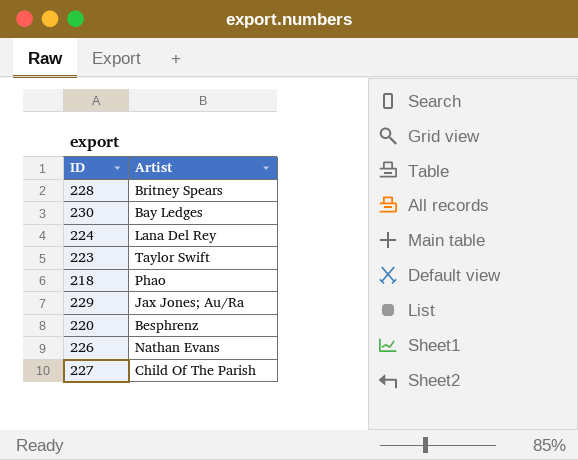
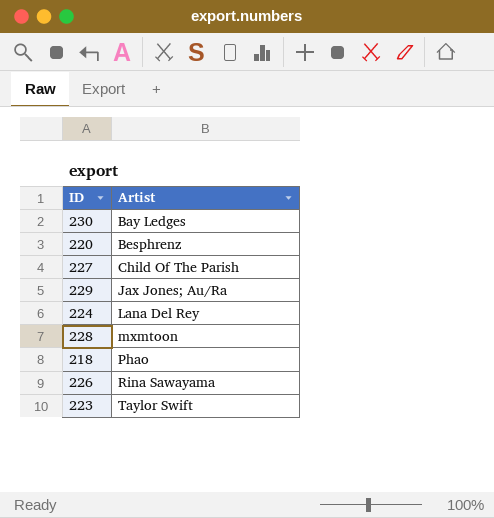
row order: none -> Artist ascending
228 | Artist: Britney Spears -> mxmtoon
226 | Artist: Nathan Evans -> Rina Sawayama

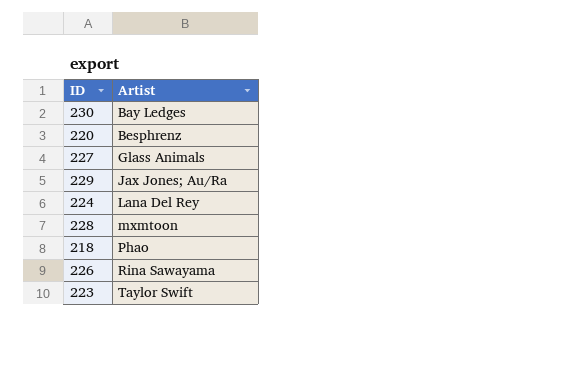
227 | Artist: Child Of The Parish -> Glass Animals

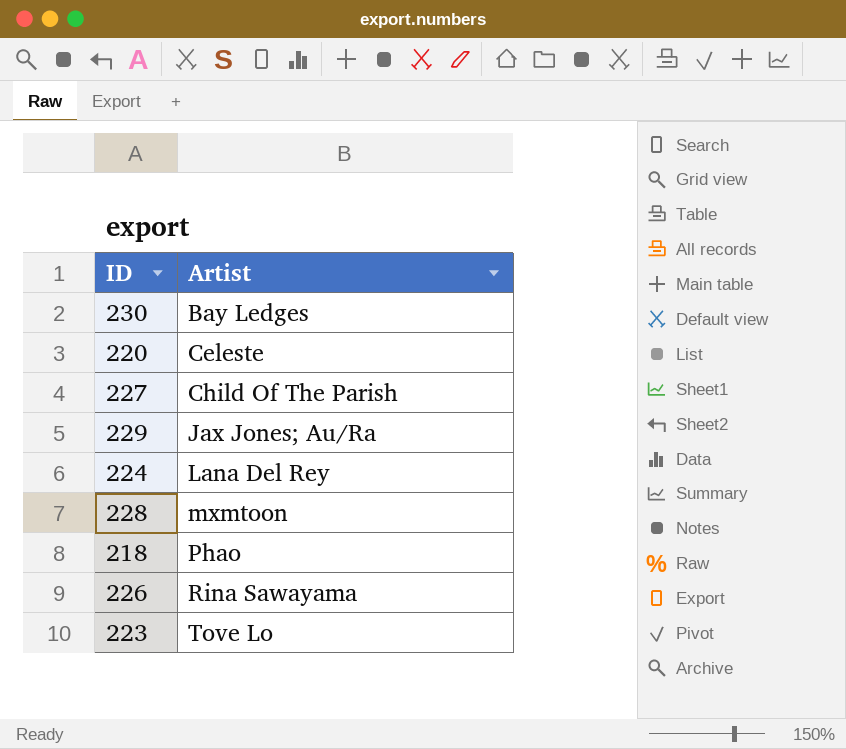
220 | Artist: Besphrenz -> Celeste
227 | Artist: Glass Animals -> Child Of The Parish
223 | Artist: Taylor Swift -> Tove Lo

